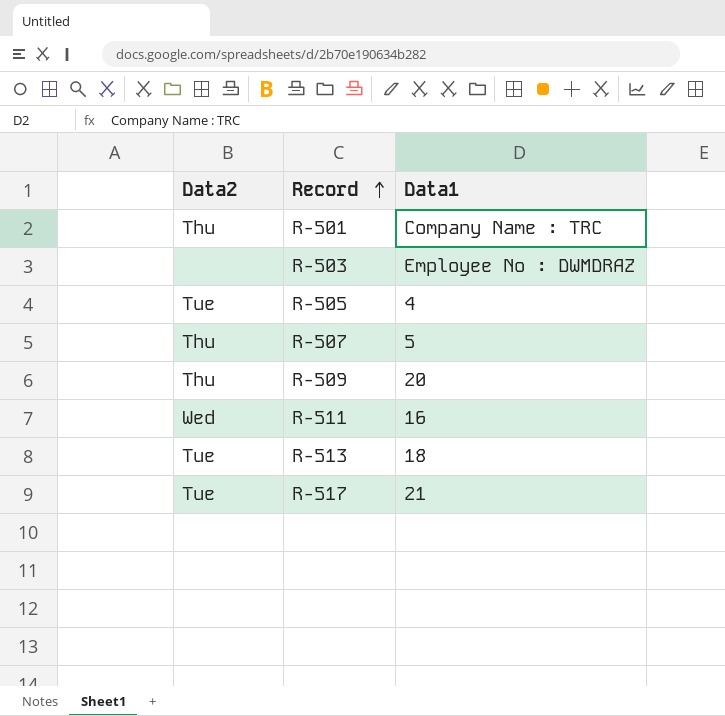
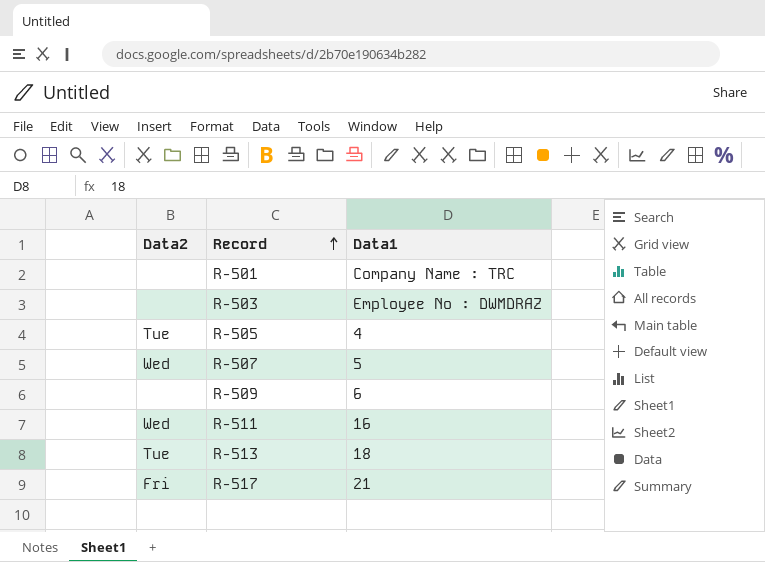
R-501 | Data2: Thu -> none
R-507 | Data2: Thu -> Wed
R-509 | Data2: Thu -> none
R-509 | Data1: 20 -> 6
R-517 | Data2: Tue -> Fri

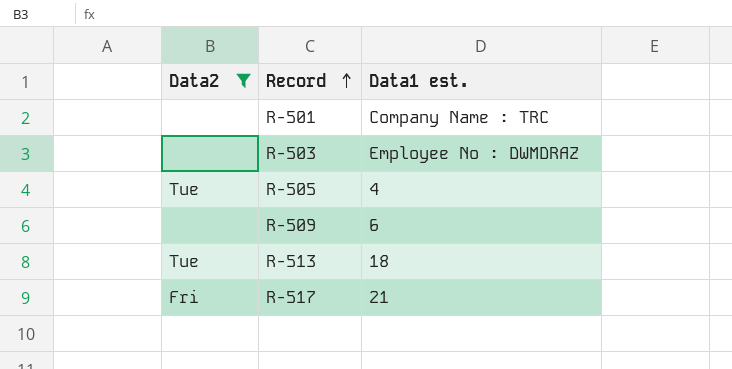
filter: none -> Data2 != Wed
column name: Data1 -> Data1 est.

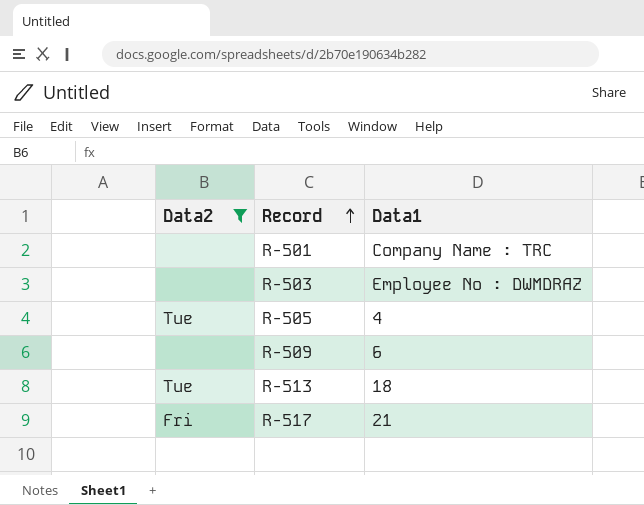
column name: Data1 est. -> Data1

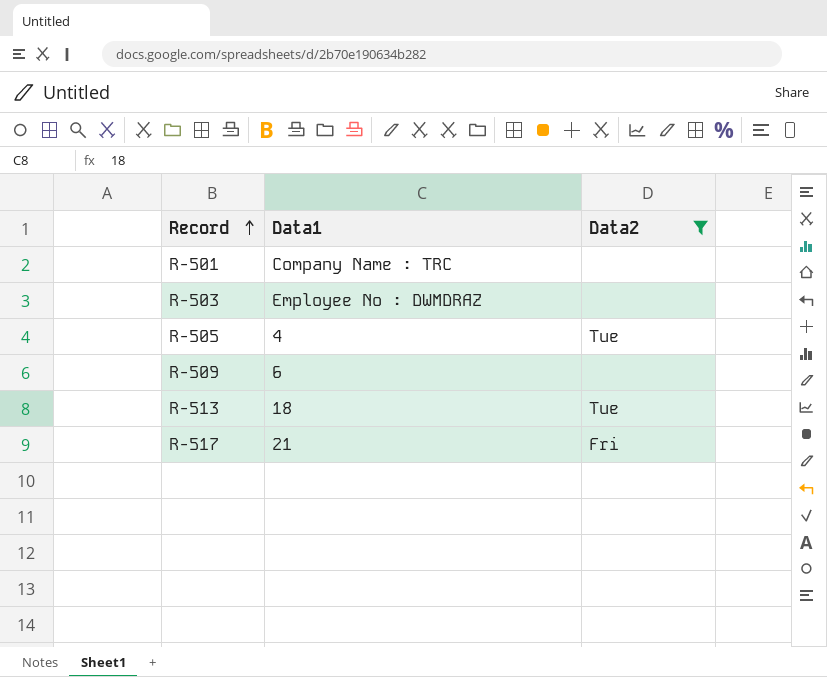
column Data2 | position: 1 -> 3

